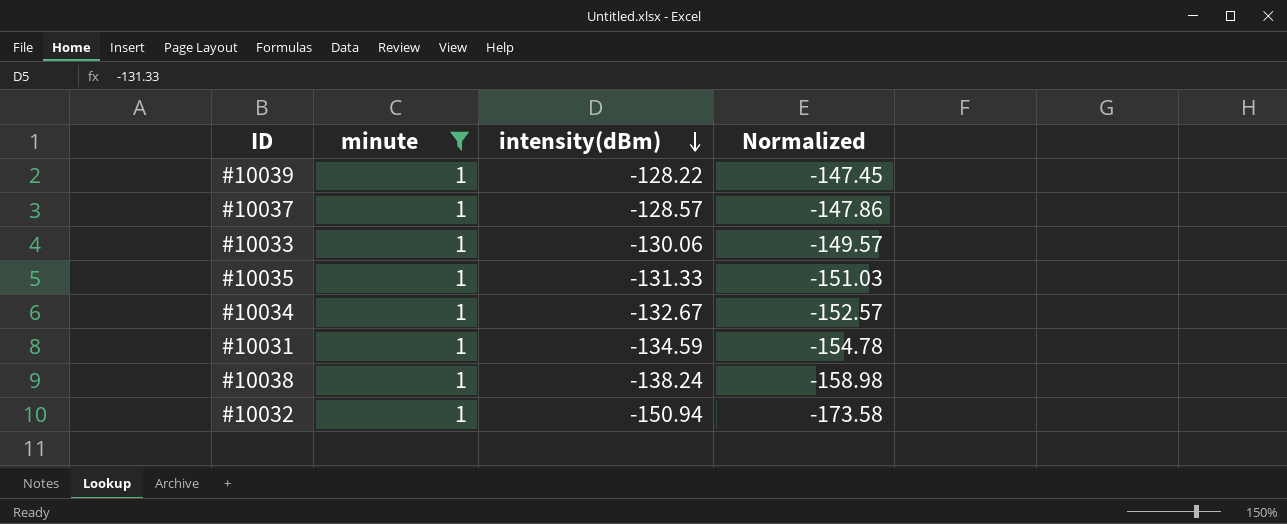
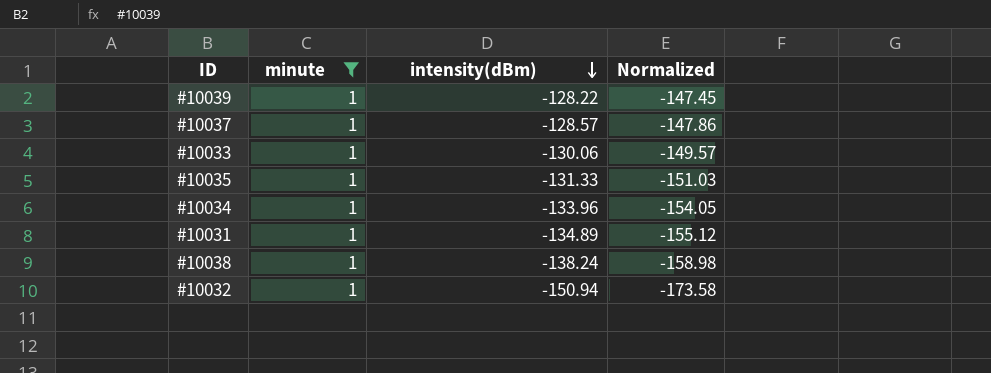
#10034 | intensity(dBm): -132.67 -> -133.96
#10034 | Normalized: -152.57 -> -154.05
#10031 | intensity(dBm): -134.59 -> -134.89
#10031 | Normalized: -154.78 -> -155.12

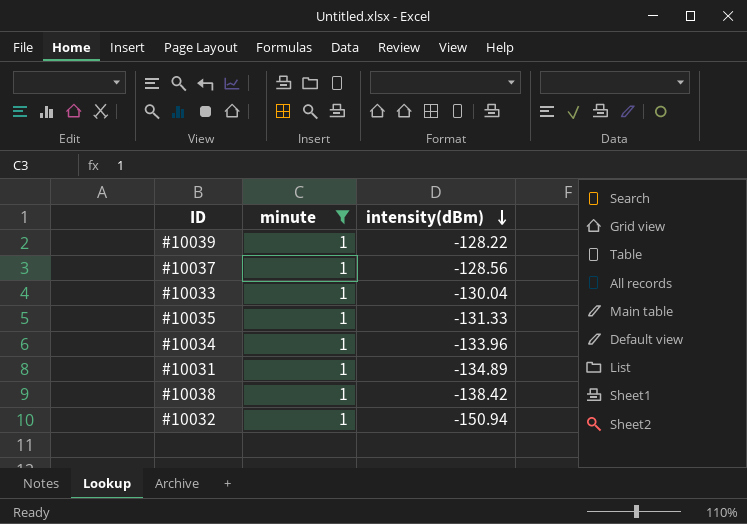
column Normalized | formula: [intensity(dBm)] * 1.15 -> none
#10037 | intensity(dBm): -128.57 -> -128.56
#10033 | intensity(dBm): -130.06 -> -130.04
#10038 | intensity(dBm): -138.24 -> -138.42

